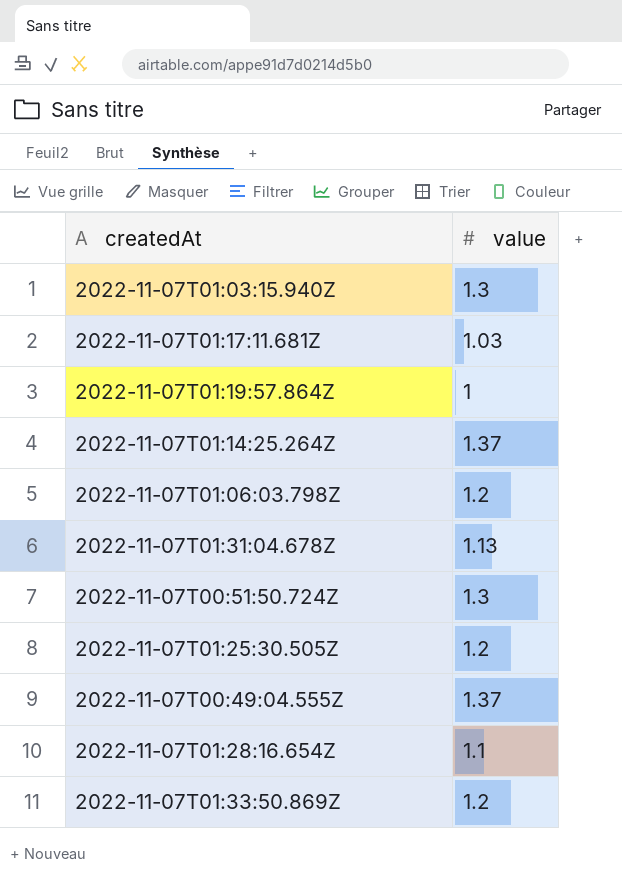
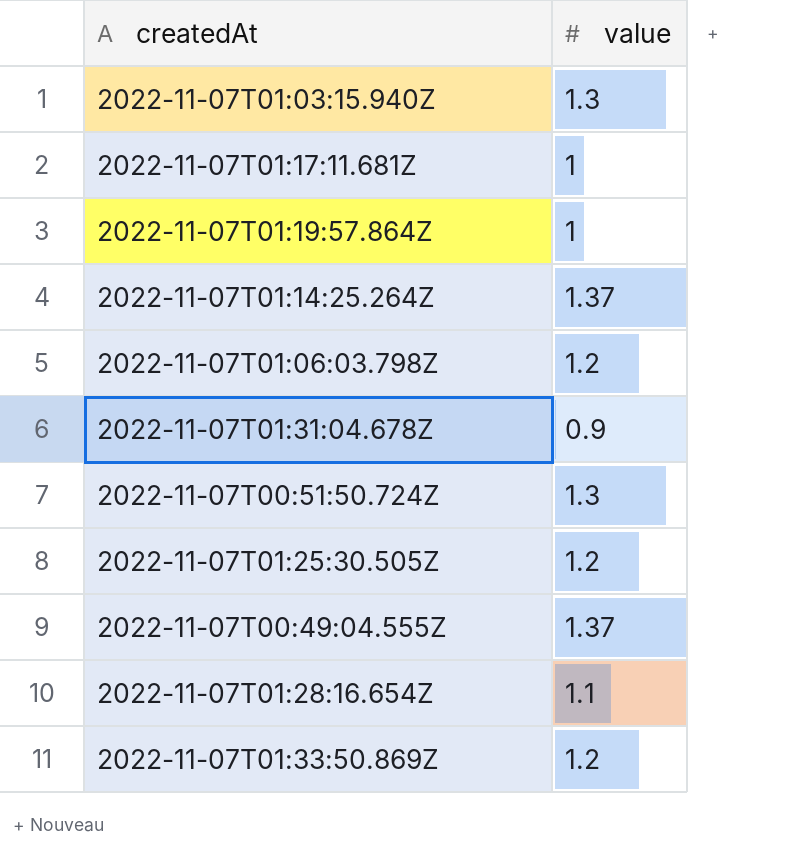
2022-11-07T01:17:11.681Z | value: 1.03 -> 1
2022-11-07T01:31:04.678Z | value: 1.13 -> 0.9

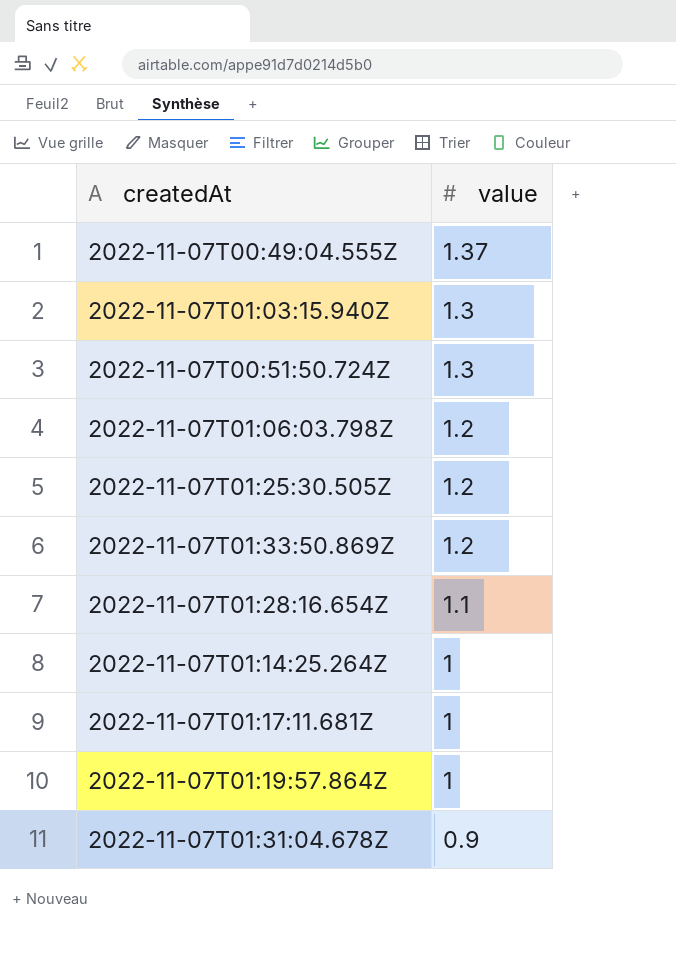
row order: none -> value descending
2022-11-07T01:14:25.264Z | value: 1.37 -> 1

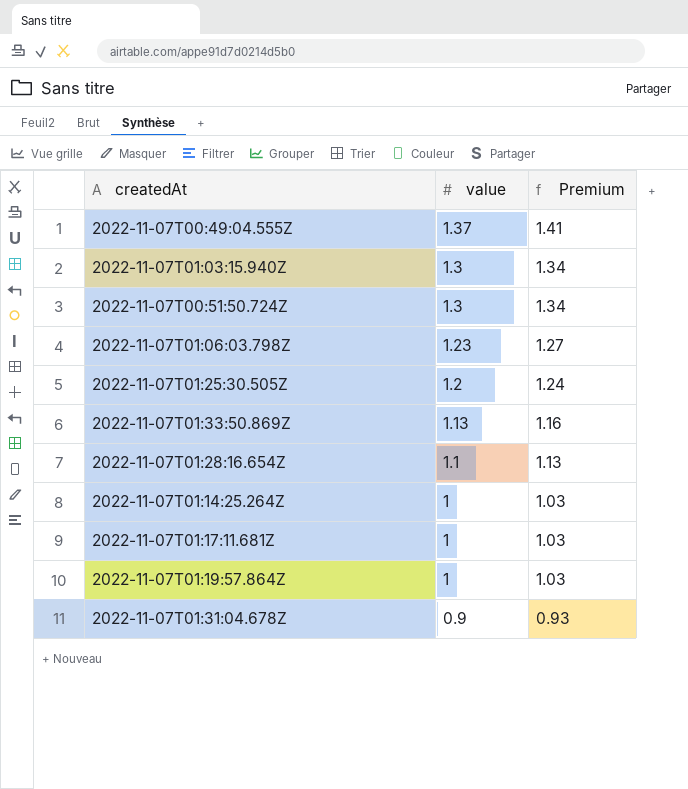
column Premium | formula: none -> [value] * 1.03
2022-11-07T01:06:03.798Z | value: 1.2 -> 1.23
2022-11-07T01:33:50.869Z | value: 1.2 -> 1.13

